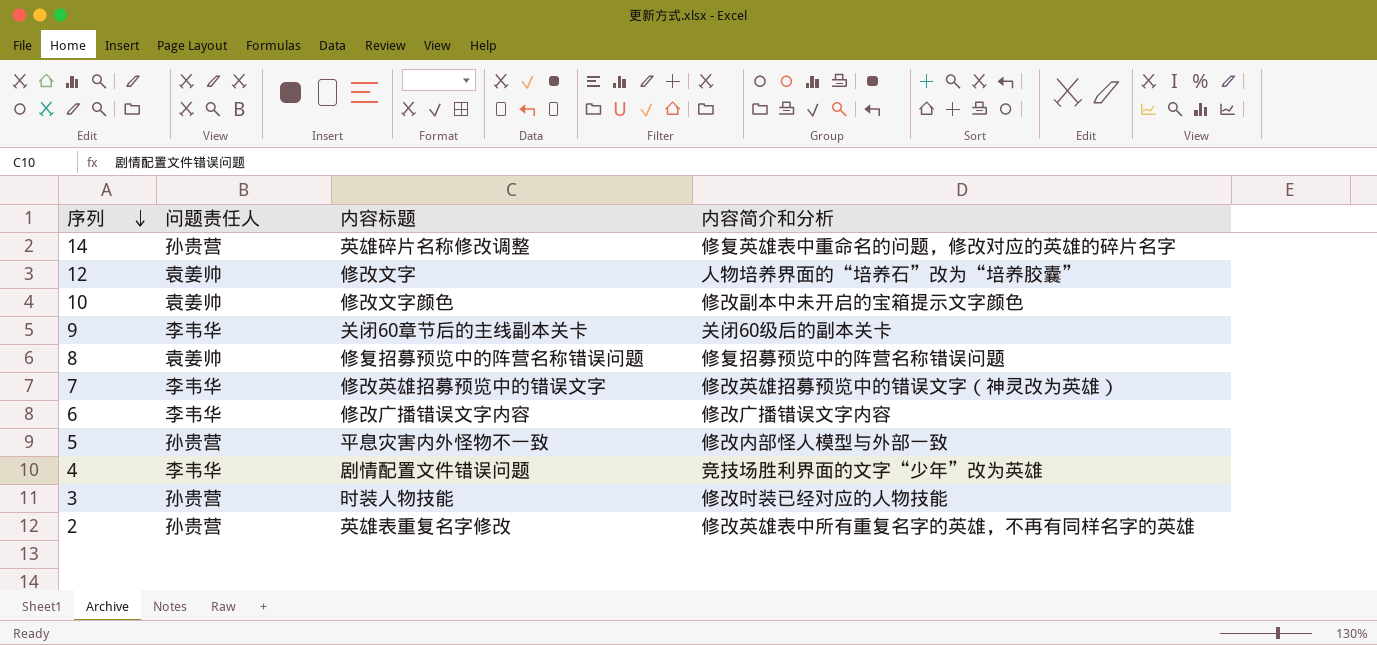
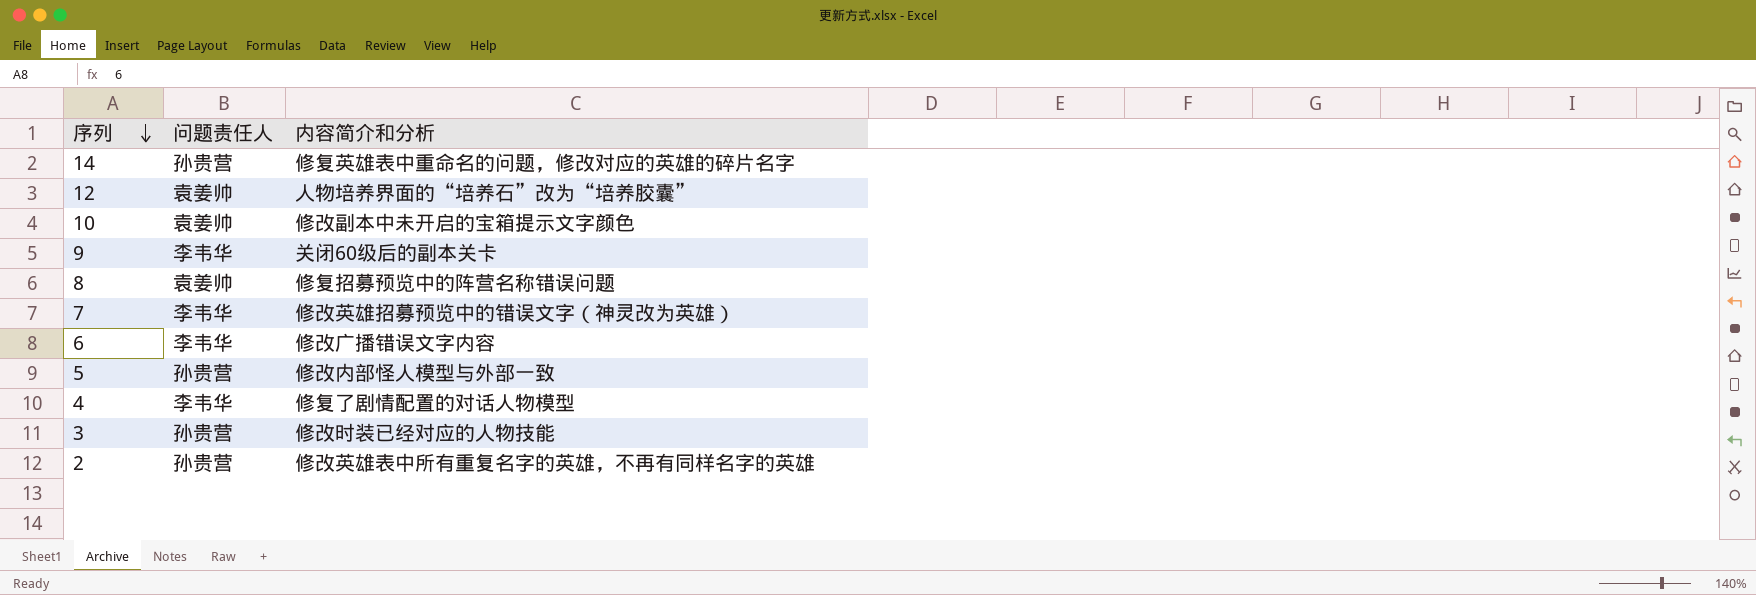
column 内容标题 | position: 3 -> none
4 | 内容简介和分析: 竞技场胜利界面的文字“少年”改为英雄 -> 修复了剧情配置的对话人物模型

